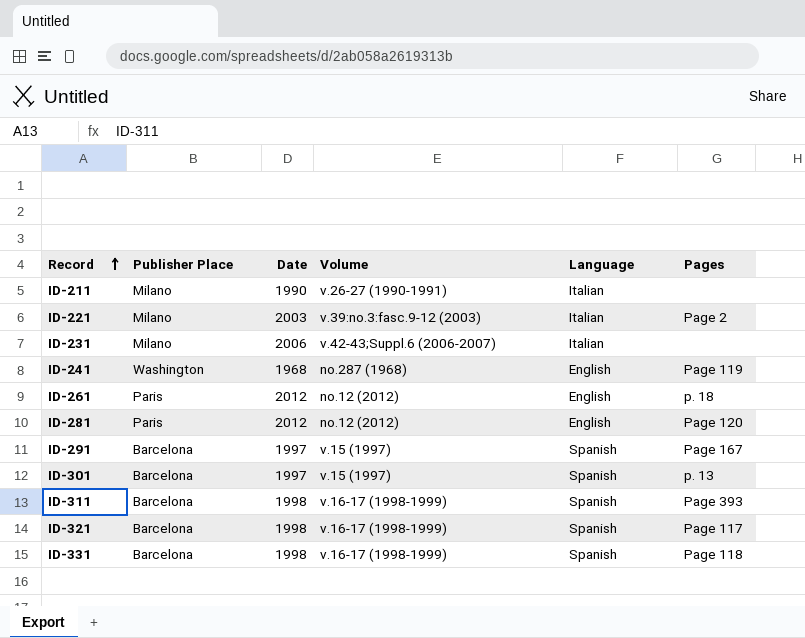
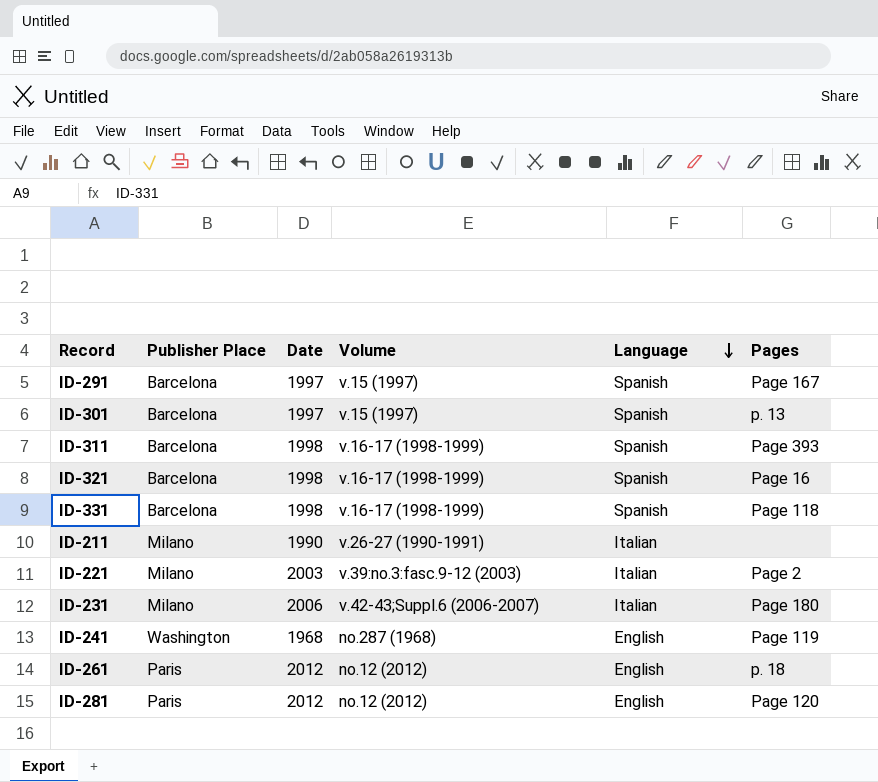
row order: Record ascending -> Language descending
ID-321 | Pages: Page 117 -> Page 16
ID-231 | Pages: none -> Page 180

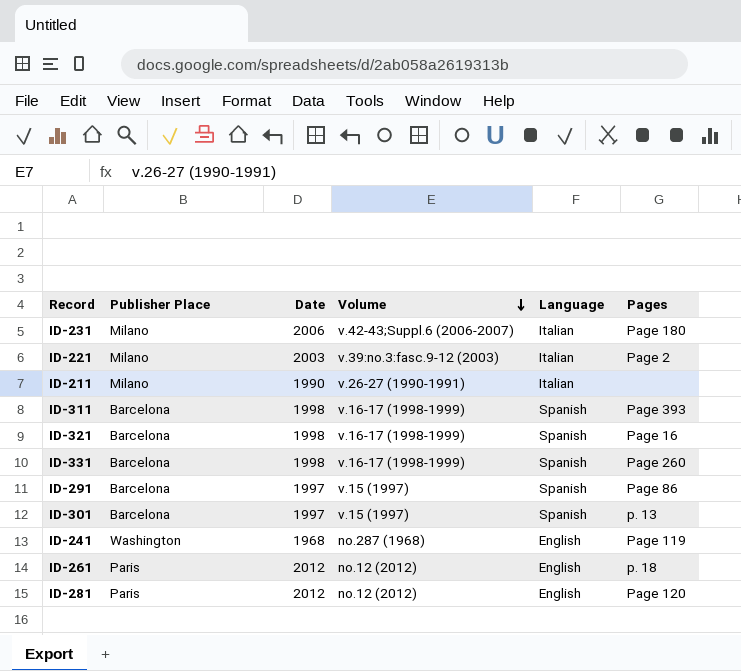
row order: Language descending -> Volume descending
ID-331 | Pages: Page 118 -> Page 260
ID-291 | Pages: Page 167 -> Page 86

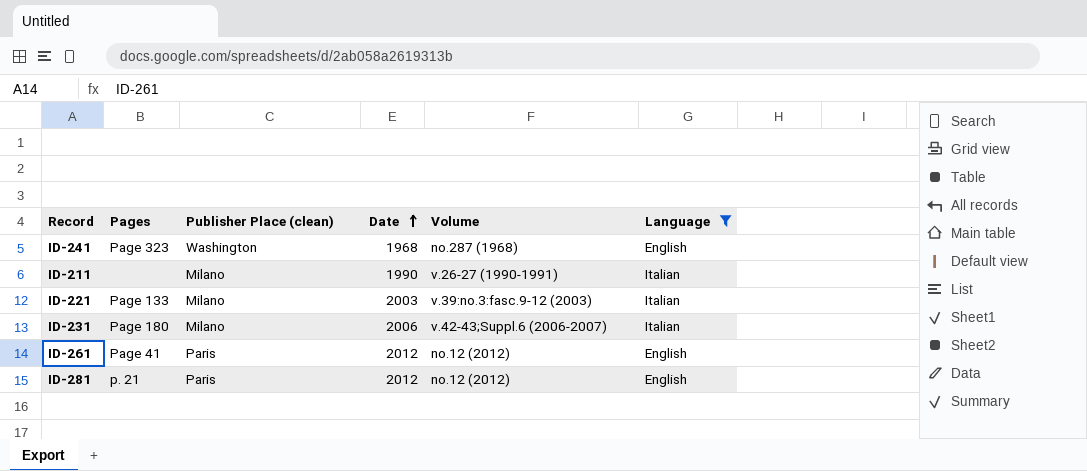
filter: none -> Language != Spanish
row order: Volume descending -> Date ascending
column Pages | position: 6 -> 2
column name: Publisher Place -> Publisher Place (clean)
ID-241 | Pages: Page 119 -> Page 323
ID-221 | Pages: Page 2 -> Page 133
ID-261 | Pages: p. 18 -> Page 41
ID-281 | Pages: Page 120 -> p. 21

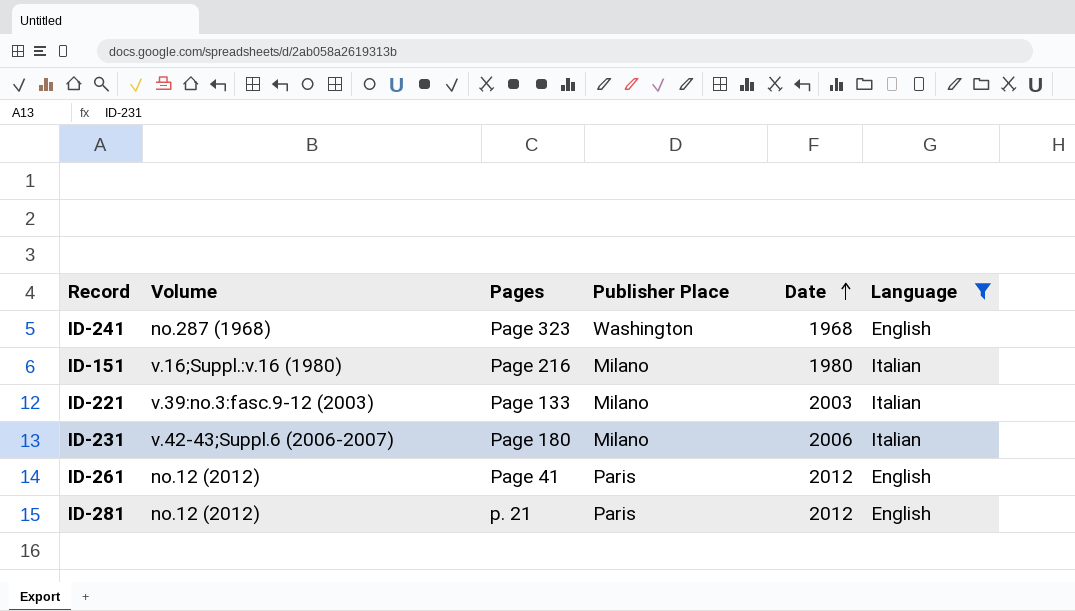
column Volume | position: 5 -> 2
column name: Publisher Place (clean) -> Publisher Place
row ID-211: none | Milano | 1990 | v.26-27 (1990-1991) | Italian -> none
row ID-151: none -> v.16;Suppl.:v.16 (1980) | Page 216 | Milano | 1980 | Italian

